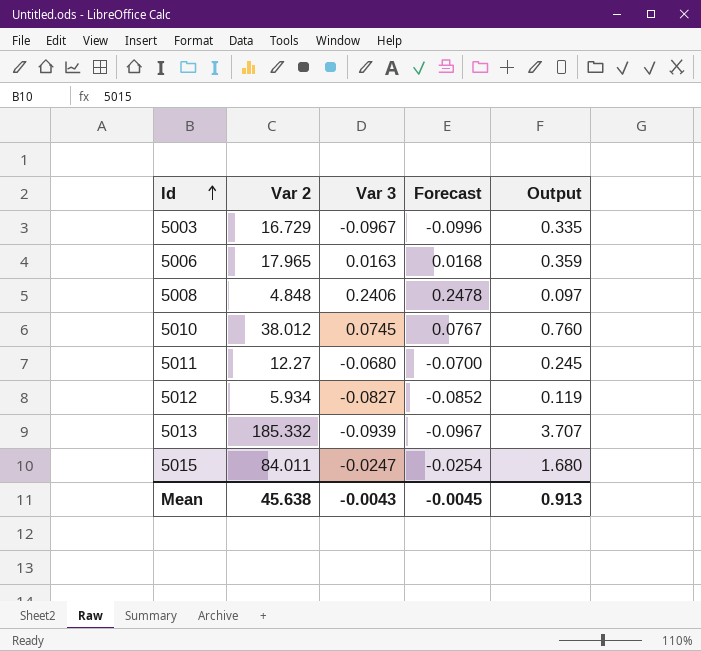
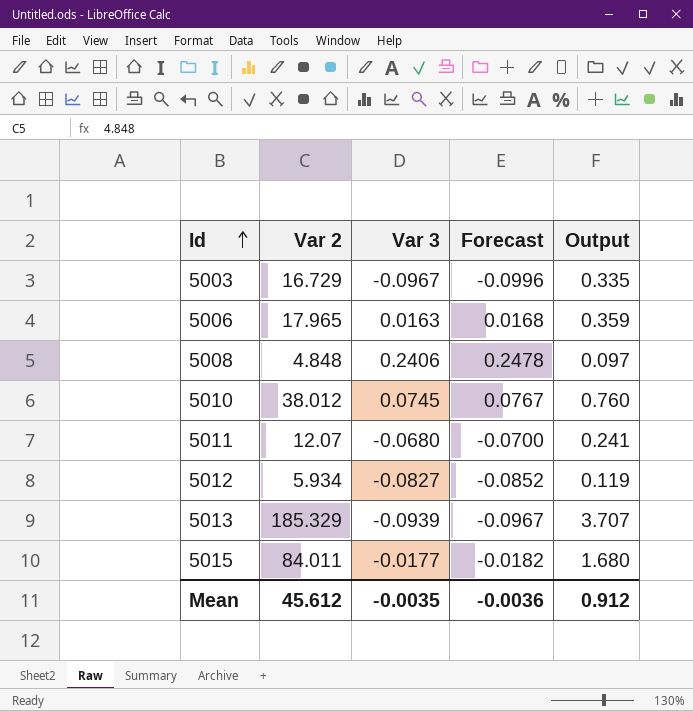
5011 | Var 2: 12.27 -> 12.07
5011 | Output: 0.245 -> 0.241
5013 | Var 2: 185.332 -> 185.329
5015 | Var 3: -0.0247 -> -0.0177
5015 | Forecast: -0.0254 -> -0.0182
Mean | Var 2: 45.638 -> 45.612
Mean | Var 3: -0.0043 -> -0.0035
Mean | Forecast: -0.0045 -> -0.0036
Mean | Output: 0.913 -> 0.912

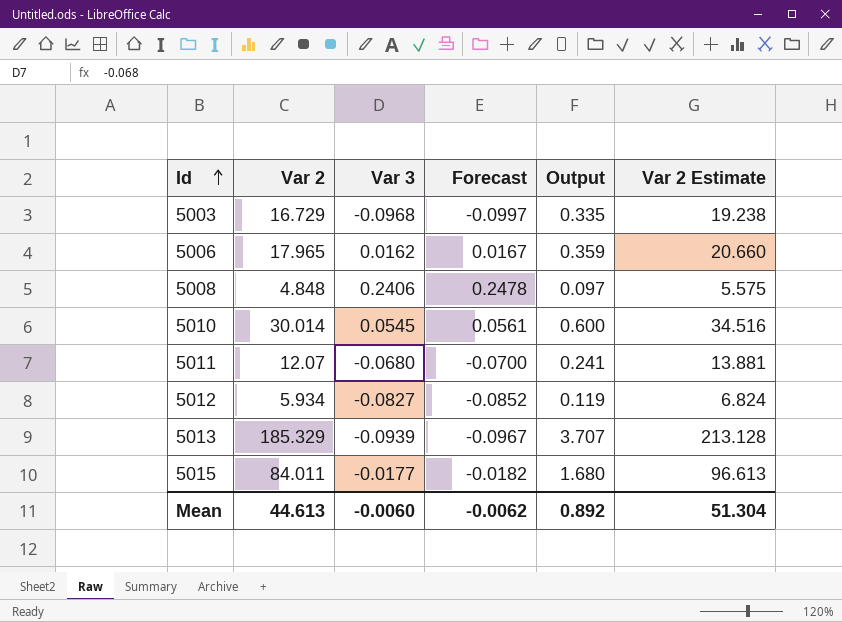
column Var 2 Estimate | formula: none -> [Var 2] * 1.15
5003 | Var 3: -0.0967 -> -0.0968
5003 | Forecast: -0.0996 -> -0.0997
5006 | Var 3: 0.0163 -> 0.0162
5006 | Forecast: 0.0168 -> 0.0167
5010 | Var 2: 38.012 -> 30.014
5010 | Var 3: 0.0745 -> 0.0545
5010 | Forecast: 0.0767 -> 0.0561
5010 | Output: 0.760 -> 0.600
Mean | Var 2: 45.612 -> 44.613
Mean | Var 3: -0.0035 -> -0.0060
Mean | Forecast: -0.0036 -> -0.0062
Mean | Output: 0.912 -> 0.892

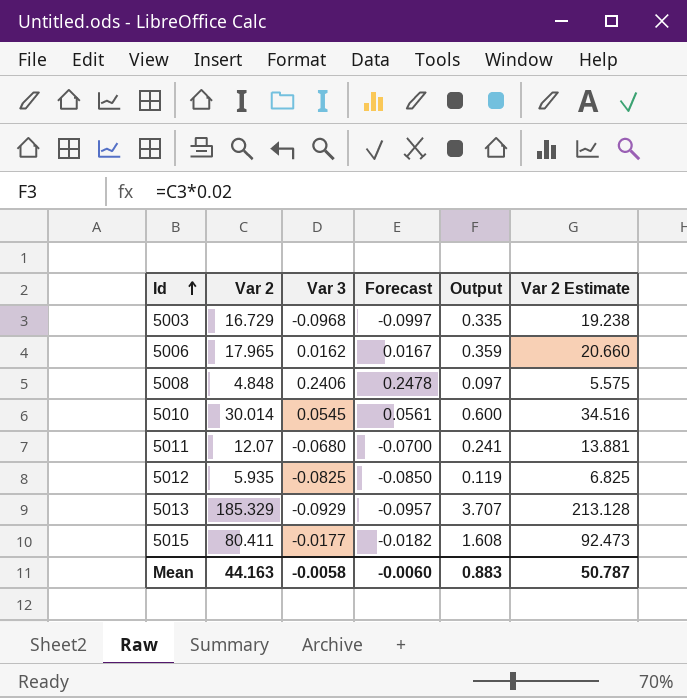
5012 | Var 2: 5.934 -> 5.935
5012 | Var 3: -0.0827 -> -0.0825
5012 | Forecast: -0.0852 -> -0.0850
5012 | Var 2 Estimate: 6.824 -> 6.825
5013 | Var 3: -0.0939 -> -0.0929
5013 | Forecast: -0.0967 -> -0.0957
5015 | Var 2: 84.011 -> 80.411
5015 | Output: 1.680 -> 1.608
5015 | Var 2 Estimate: 96.613 -> 92.473
Mean | Var 2: 44.613 -> 44.163
Mean | Var 3: -0.0060 -> -0.0058
Mean | Forecast: -0.0062 -> -0.0060
Mean | Output: 0.892 -> 0.883
Mean | Var 2 Estimate: 51.304 -> 50.787

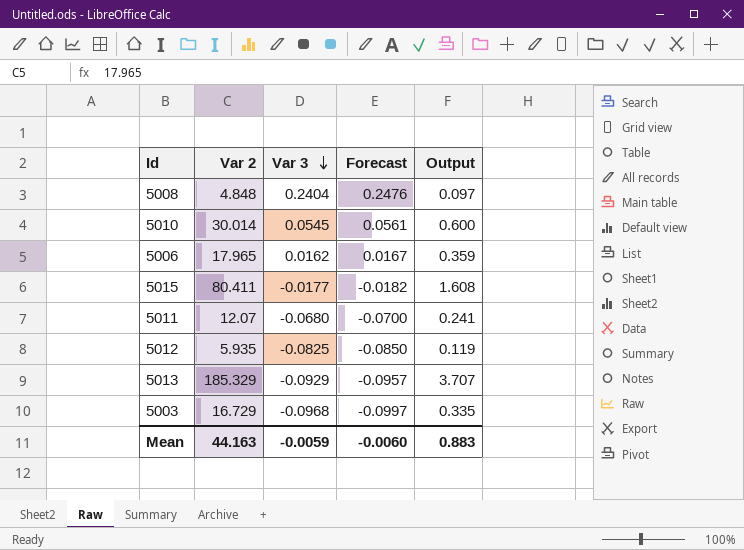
row order: Id ascending -> Var 3 descending
column Var 2 Estimate | formula: [Var 2] * 1.15 -> none
5008 | Var 3: 0.2406 -> 0.2404
5008 | Forecast: 0.2478 -> 0.2476
Mean | Var 3: -0.0058 -> -0.0059

